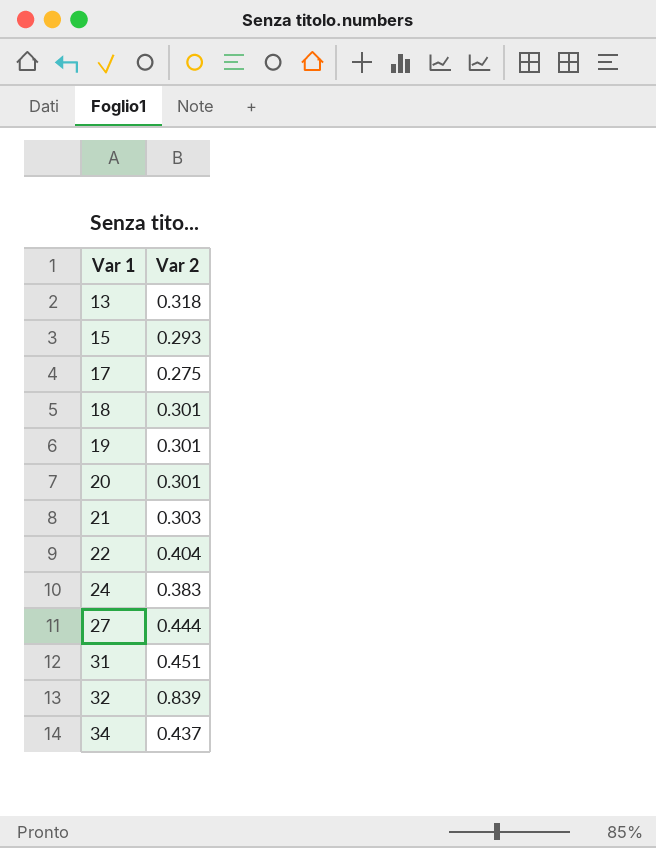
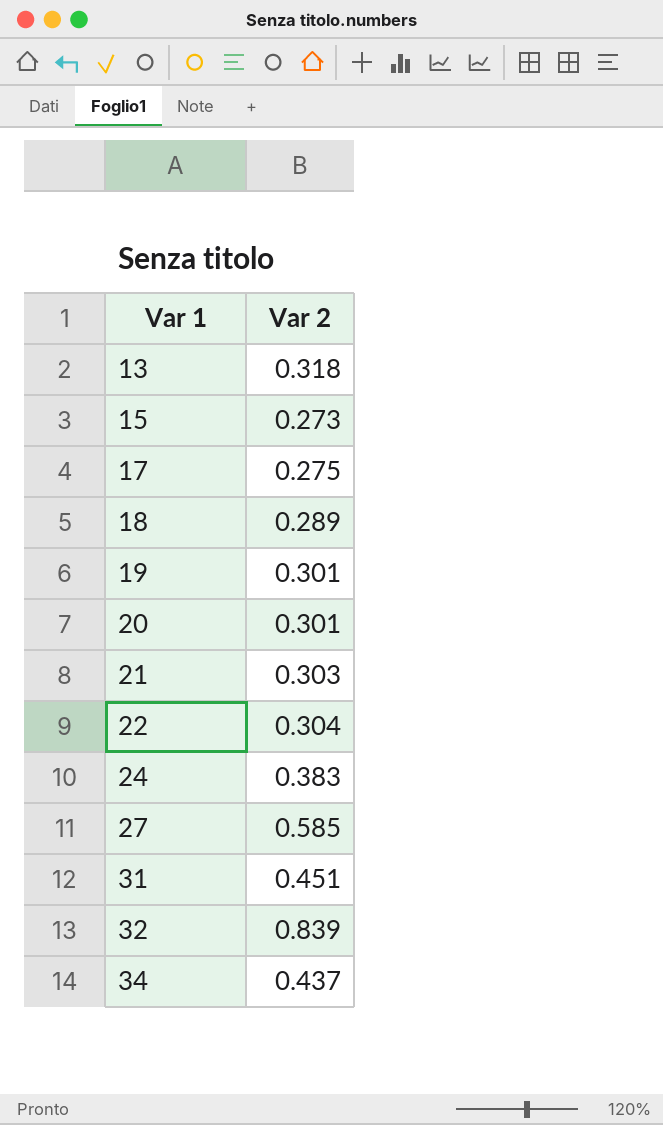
15 | Var 2: 0.293 -> 0.273
18 | Var 2: 0.301 -> 0.289
22 | Var 2: 0.404 -> 0.304
27 | Var 2: 0.444 -> 0.585

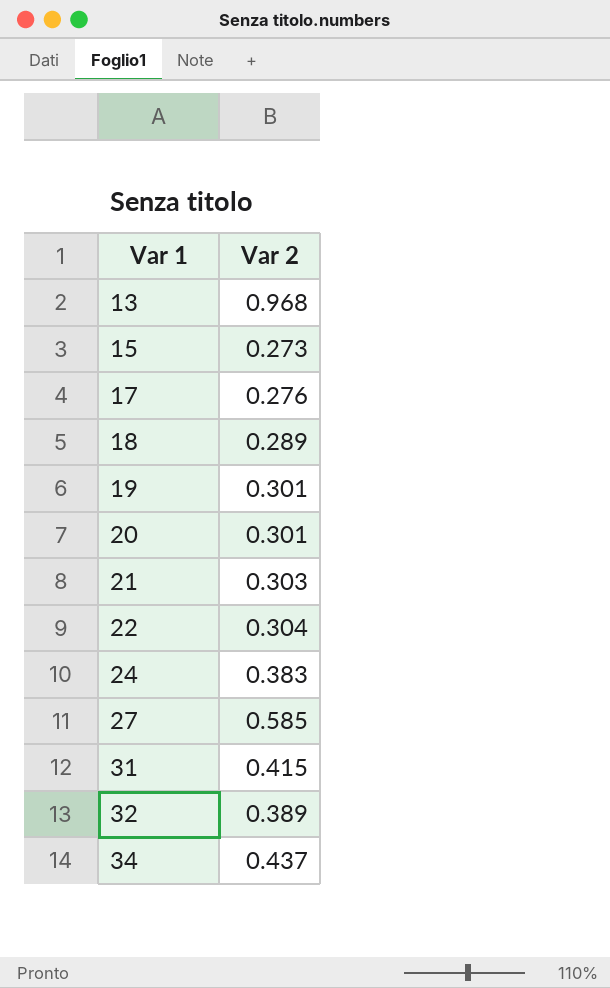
13 | Var 2: 0.318 -> 0.968
17 | Var 2: 0.275 -> 0.276
31 | Var 2: 0.451 -> 0.415
32 | Var 2: 0.839 -> 0.389

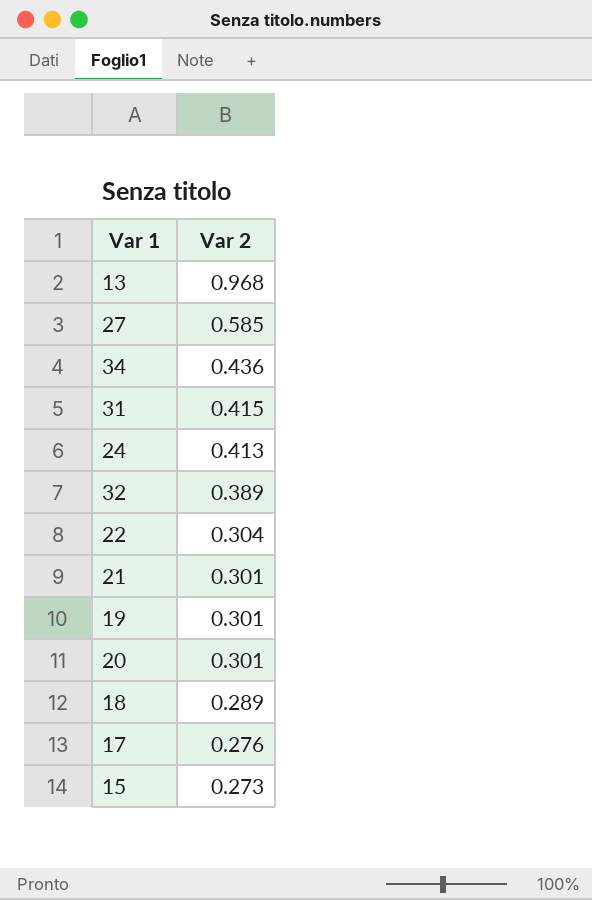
row order: Var 1 ascending -> Var 2 descending
34 | Var 2: 0.437 -> 0.436
24 | Var 2: 0.383 -> 0.413
21 | Var 2: 0.303 -> 0.301

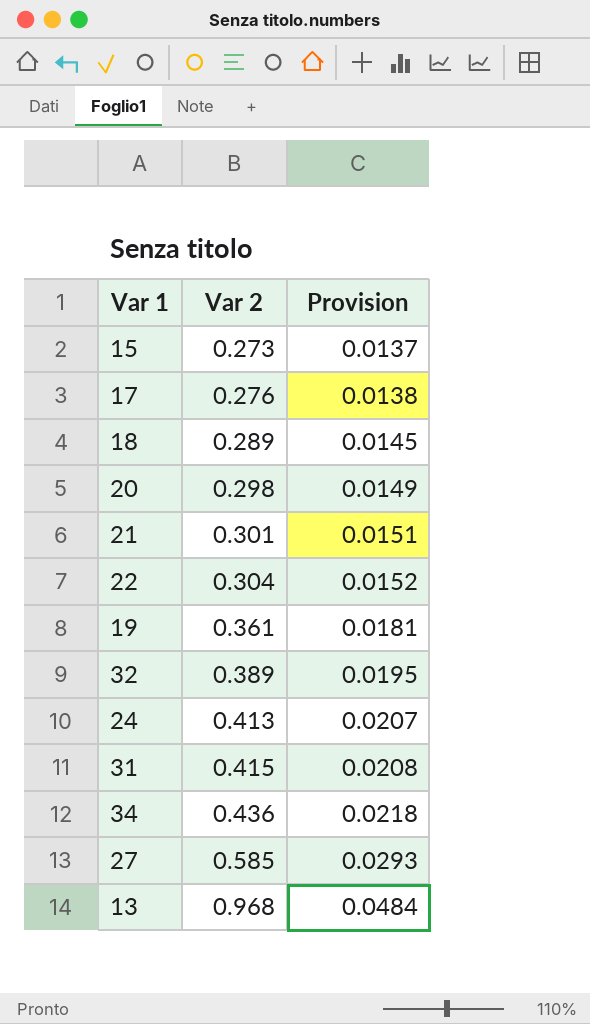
row order: Var 2 descending -> Var 2 ascending
column Provision | formula: none -> [Var 2] * 0.05
20 | Var 2: 0.301 -> 0.298
19 | Var 2: 0.301 -> 0.361

